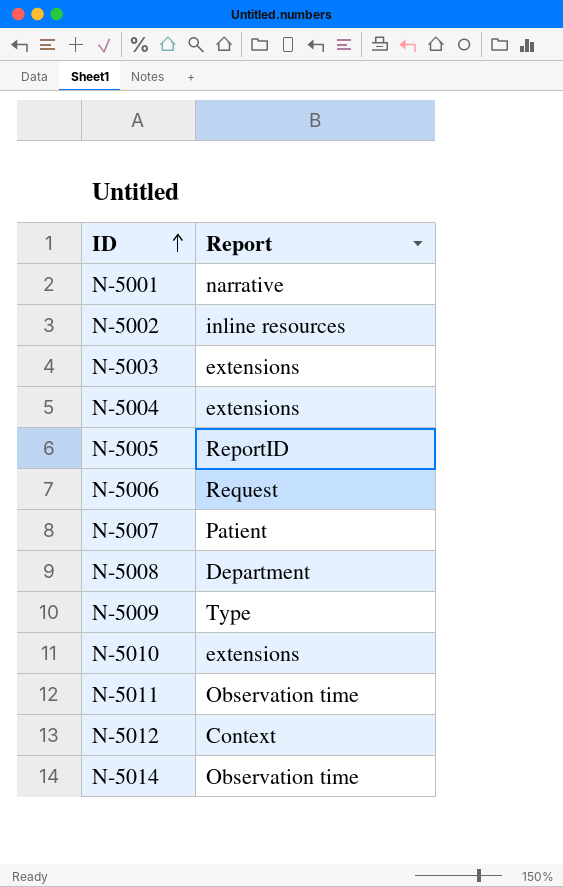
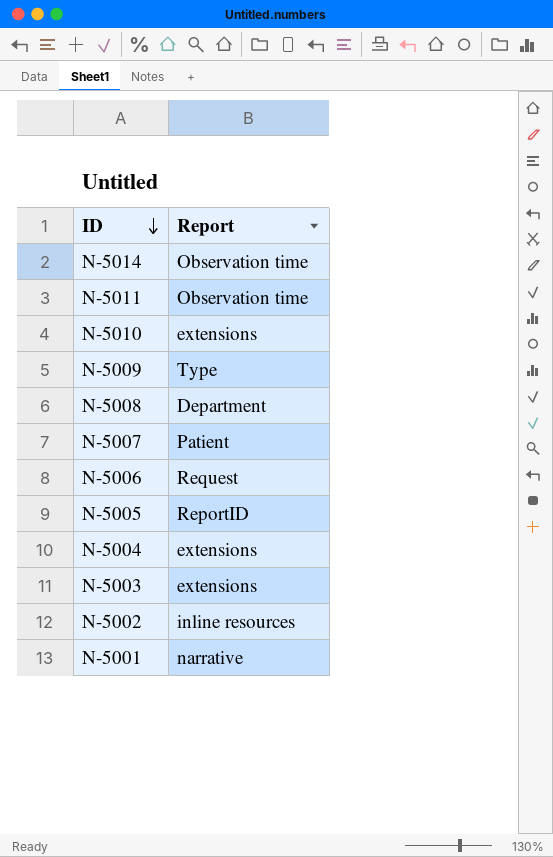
row order: ID ascending -> ID descending
row N-5012: Context -> none

